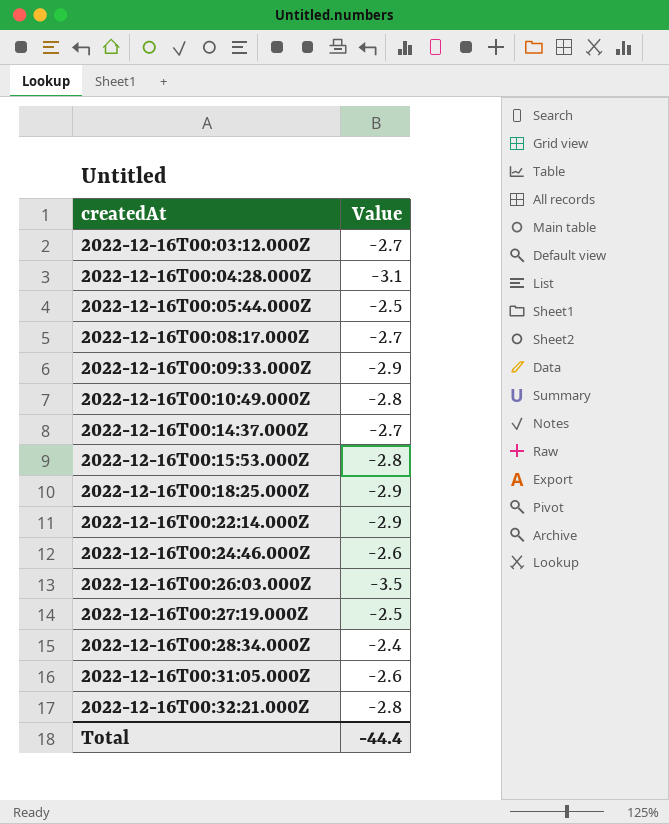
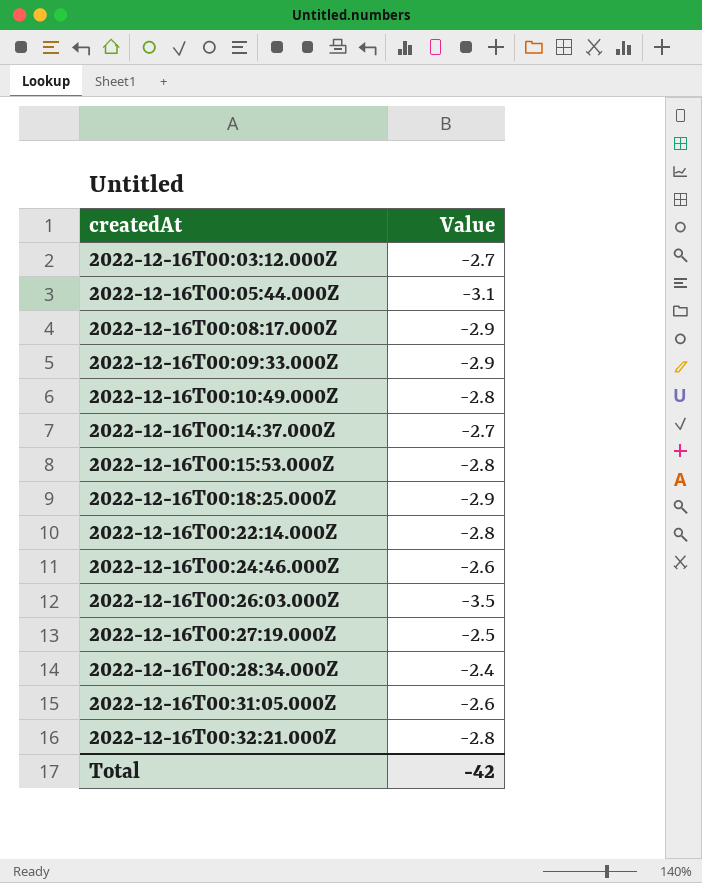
row 2022-12-16T00:04:28.000Z: -3.1 -> none
2022-12-16T00:05:44.000Z | Value: -2.5 -> -3.1
2022-12-16T00:08:17.000Z | Value: -2.7 -> -2.9
2022-12-16T00:22:14.000Z | Value: -2.9 -> -2.8
Total | Value: -44.4 -> -42

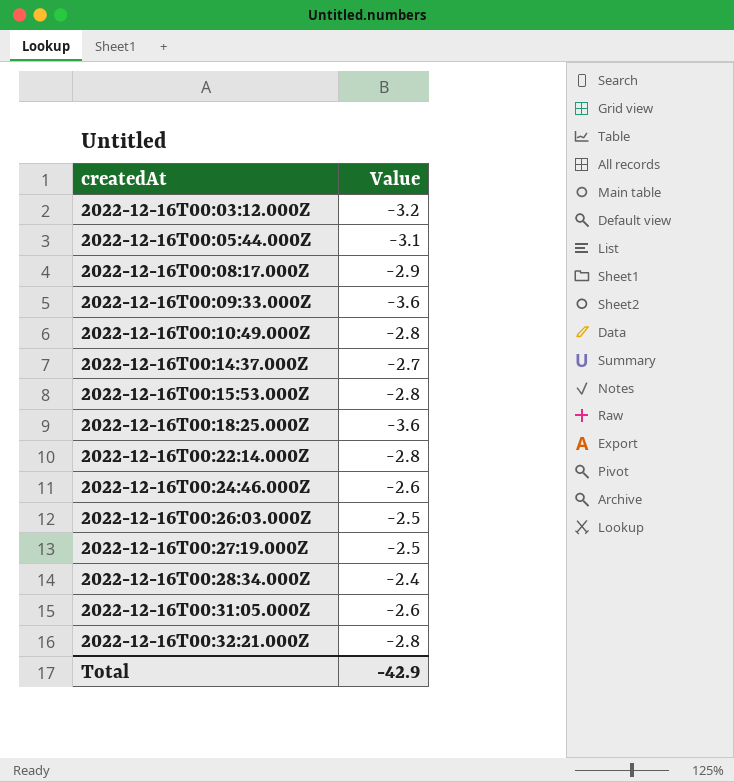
2022-12-16T00:03:12.000Z | Value: -2.7 -> -3.2
2022-12-16T00:09:33.000Z | Value: -2.9 -> -3.6
2022-12-16T00:18:25.000Z | Value: -2.9 -> -3.6
2022-12-16T00:26:03.000Z | Value: -3.5 -> -2.5
Total | Value: -42 -> -42.9

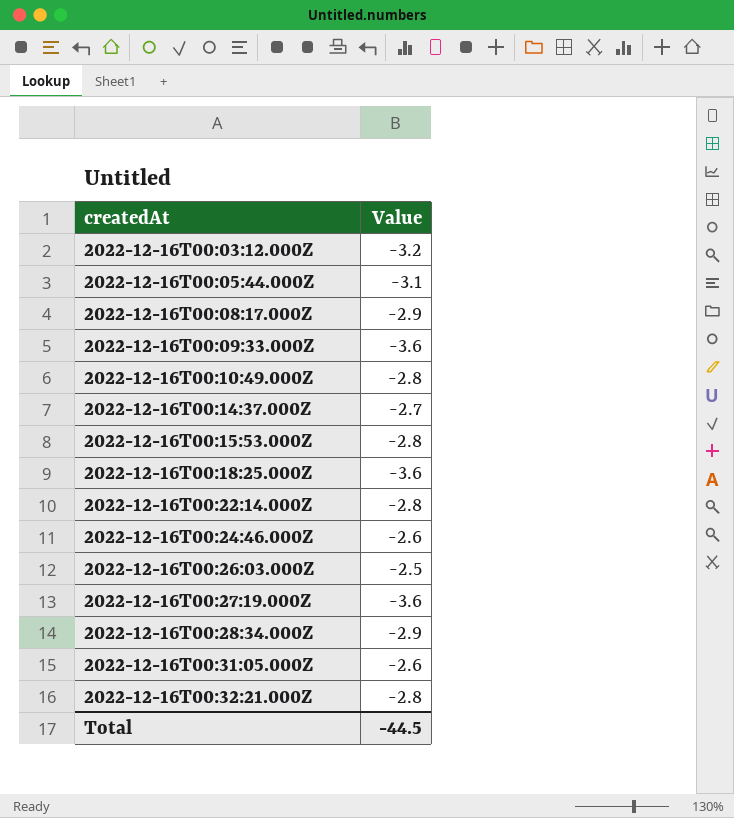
2022-12-16T00:27:19.000Z | Value: -2.5 -> -3.6
2022-12-16T00:28:34.000Z | Value: -2.4 -> -2.9
Total | Value: -42.9 -> -44.5

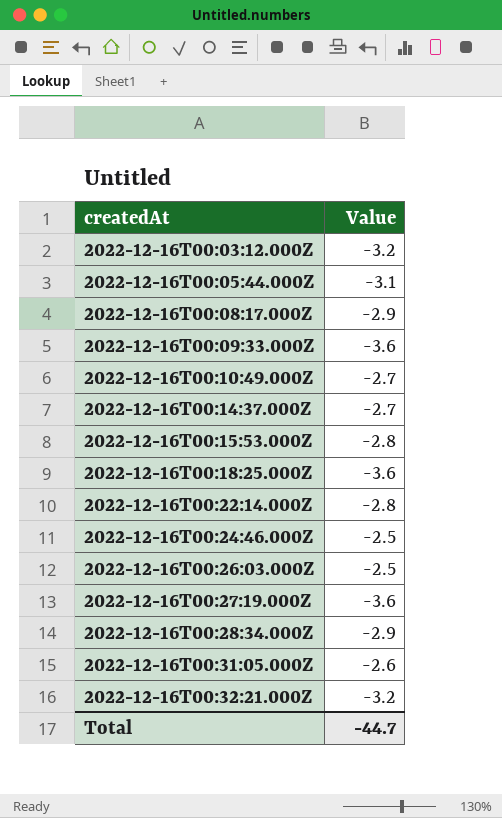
2022-12-16T00:10:49.000Z | Value: -2.8 -> -2.7
2022-12-16T00:24:46.000Z | Value: -2.6 -> -2.5
2022-12-16T00:32:21.000Z | Value: -2.8 -> -3.2
Total | Value: -44.5 -> -44.7

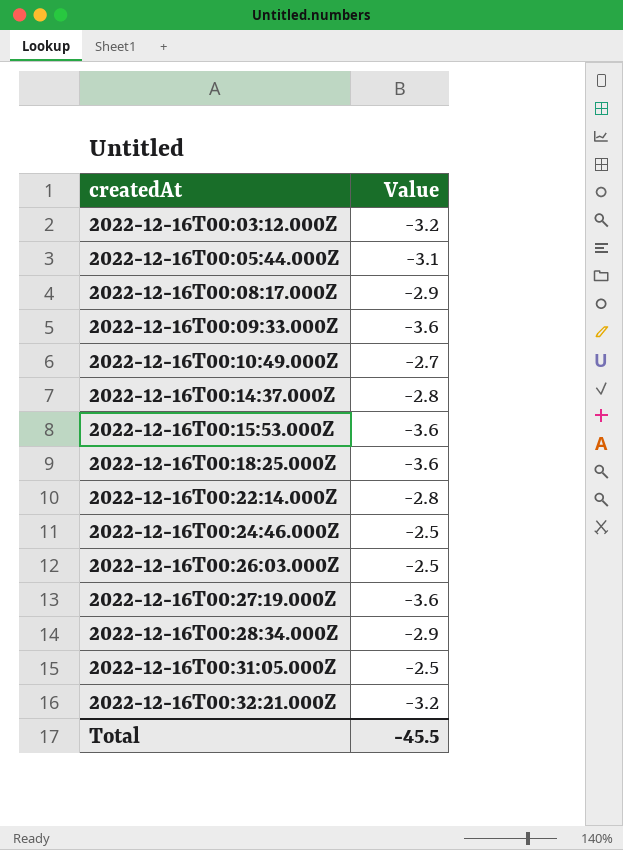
2022-12-16T00:14:37.000Z | Value: -2.7 -> -2.8
2022-12-16T00:15:53.000Z | Value: -2.8 -> -3.6
2022-12-16T00:31:05.000Z | Value: -2.6 -> -2.5
Total | Value: -44.7 -> -45.5

